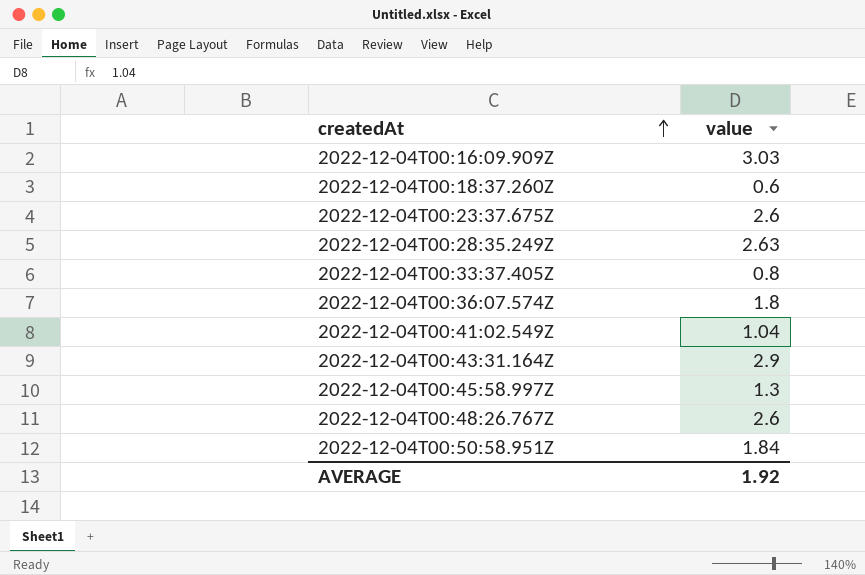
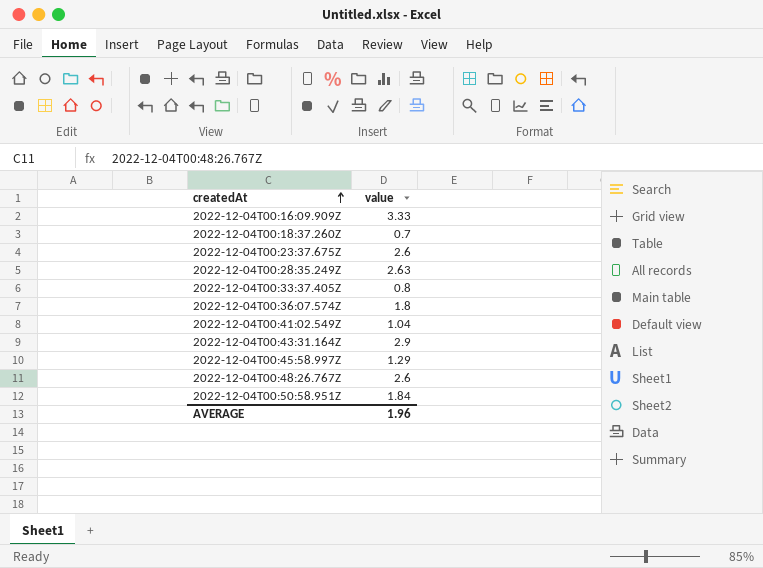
2022-12-04T00:16:09.909Z | value: 3.03 -> 3.33
2022-12-04T00:18:37.260Z | value: 0.6 -> 0.7
2022-12-04T00:45:58.997Z | value: 1.3 -> 1.29
AVERAGE | value: 1.92 -> 1.96

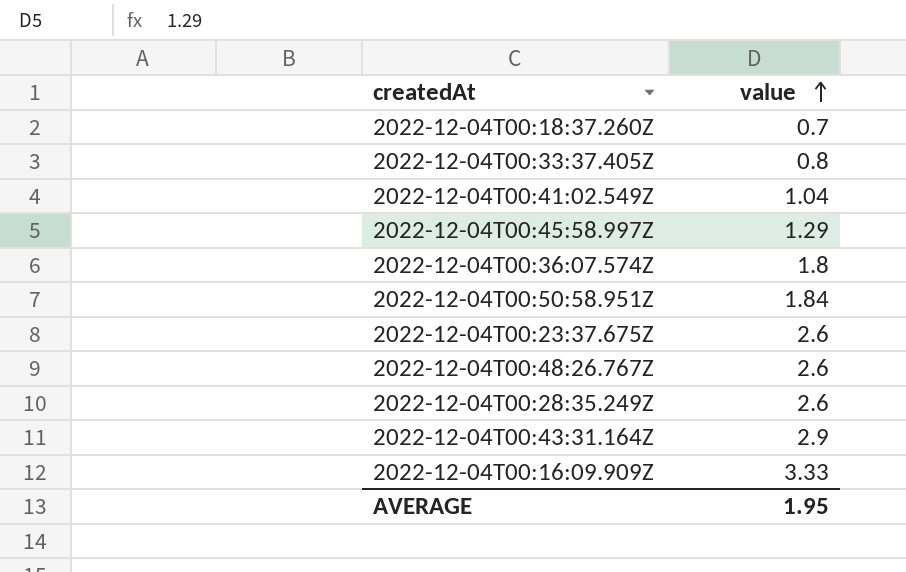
row order: createdAt ascending -> value ascending
2022-12-04T00:28:35.249Z | value: 2.63 -> 2.6
AVERAGE | value: 1.96 -> 1.95

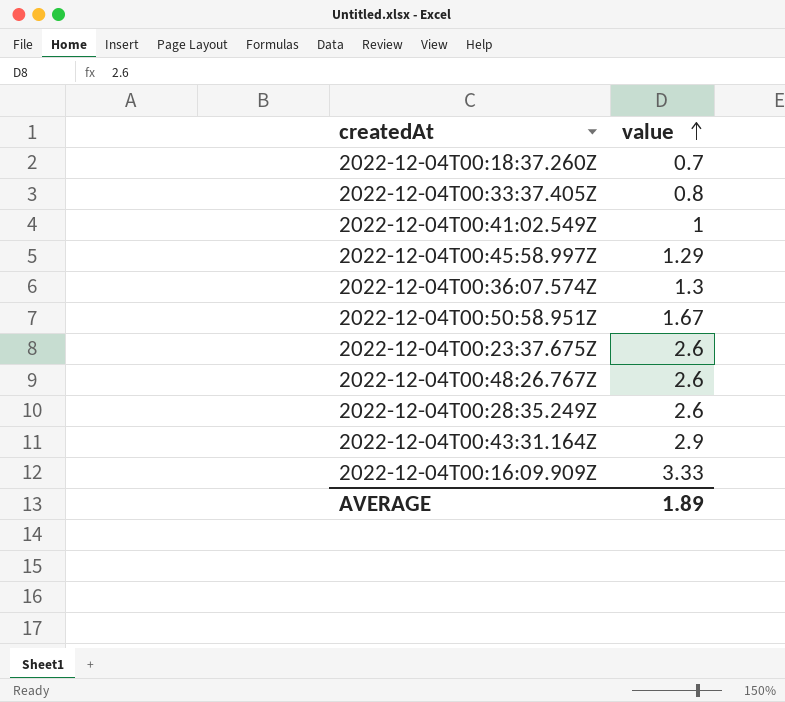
2022-12-04T00:41:02.549Z | value: 1.04 -> 1
2022-12-04T00:36:07.574Z | value: 1.8 -> 1.3
2022-12-04T00:50:58.951Z | value: 1.84 -> 1.67
AVERAGE | value: 1.95 -> 1.89

